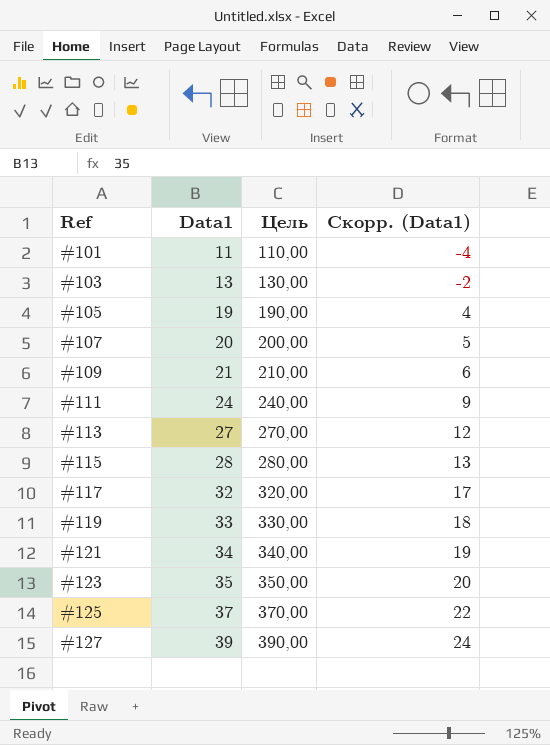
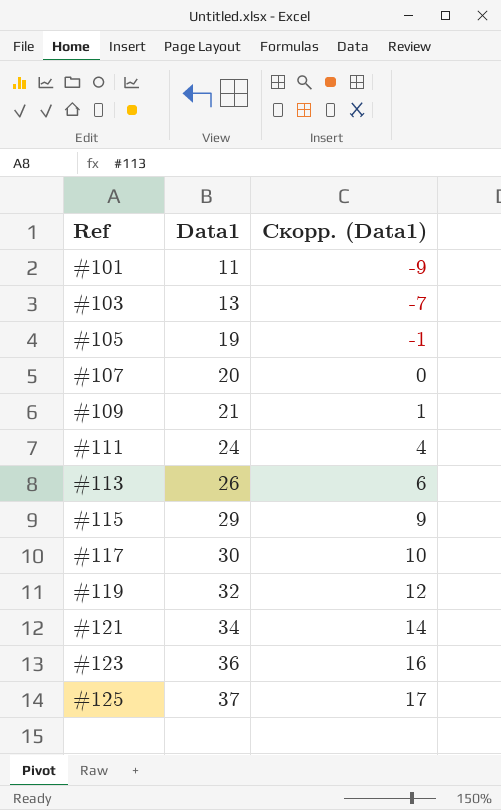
column Цель | formula: [Data1] * 10 -> none
column Скорр. (Data1) | formula: [Data1] - 15 -> [Data1] - 20
row #127: 39 | 390,00 | 24 -> none
#113 | Data1: 27 -> 26
#115 | Data1: 28 -> 29
#117 | Data1: 32 -> 30
#119 | Data1: 33 -> 32
#123 | Data1: 35 -> 36

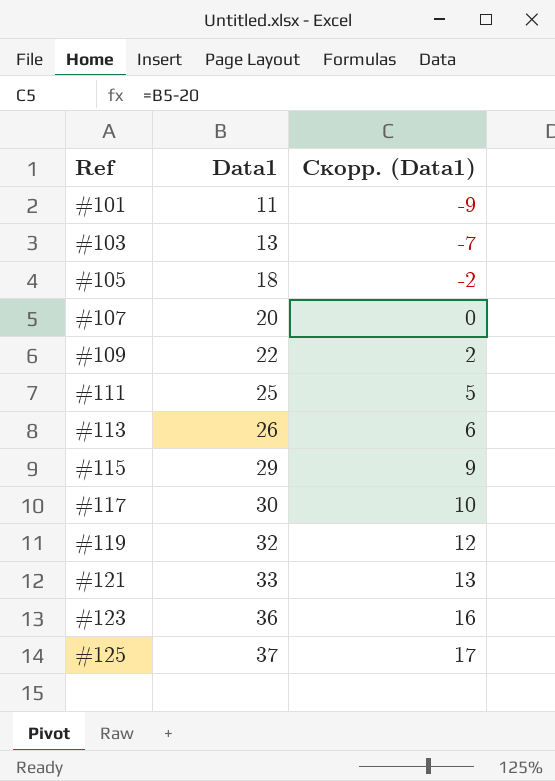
#105 | Data1: 19 -> 18
#105 | Скорр. (Data1): -1 -> -2
#109 | Data1: 21 -> 22
#109 | Скорр. (Data1): 1 -> 2
#111 | Data1: 24 -> 25
#111 | Скорр. (Data1): 4 -> 5
#121 | Data1: 34 -> 33
#121 | Скорр. (Data1): 14 -> 13

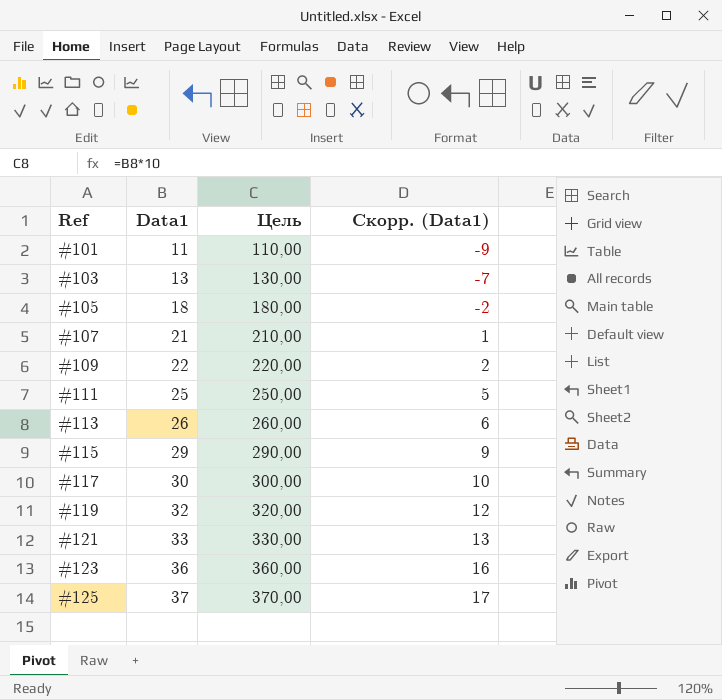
column Цель | formula: none -> [Data1] * 10
#107 | Data1: 20 -> 21
#107 | Скорр. (Data1): 0 -> 1

